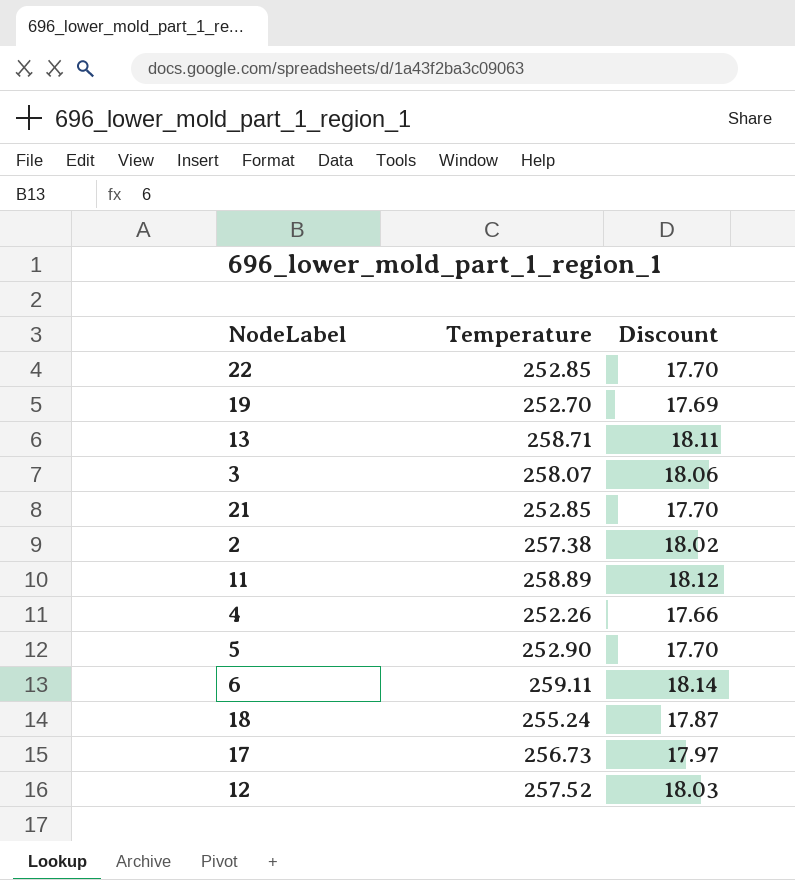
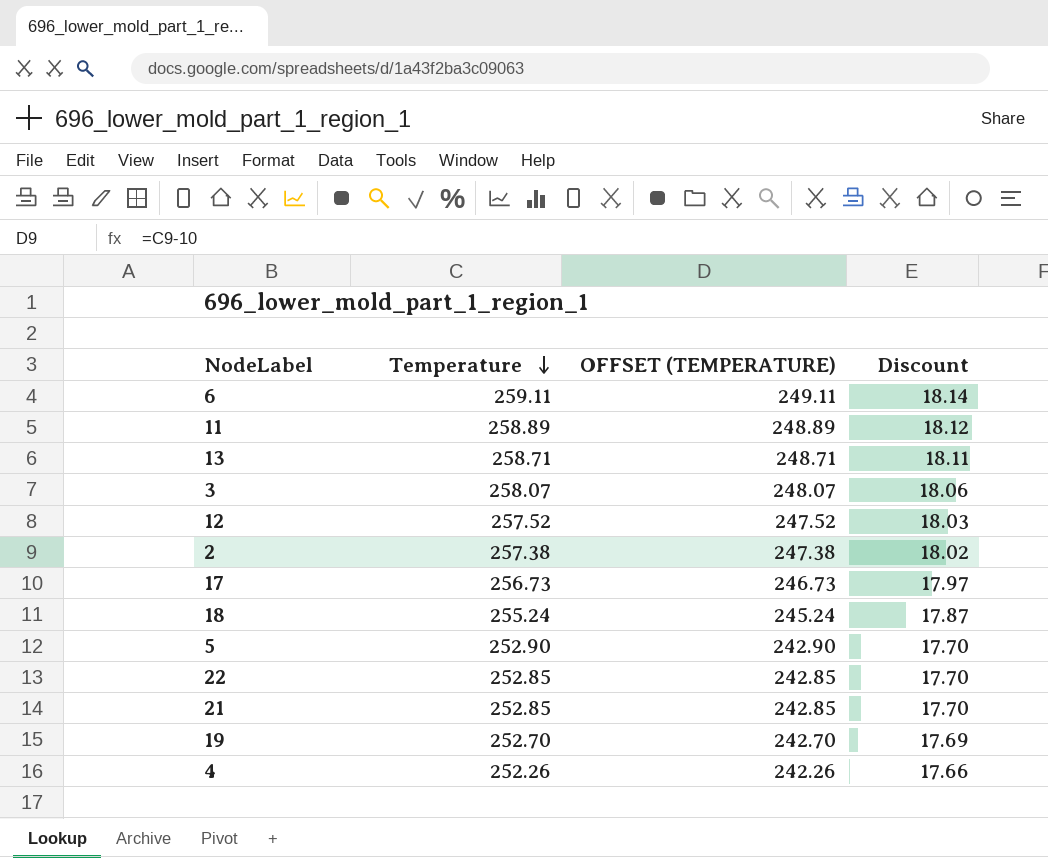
row order: none -> Temperature descending
column OFFSET (TEMPERATURE) | formula: none -> [Temperature] - 10

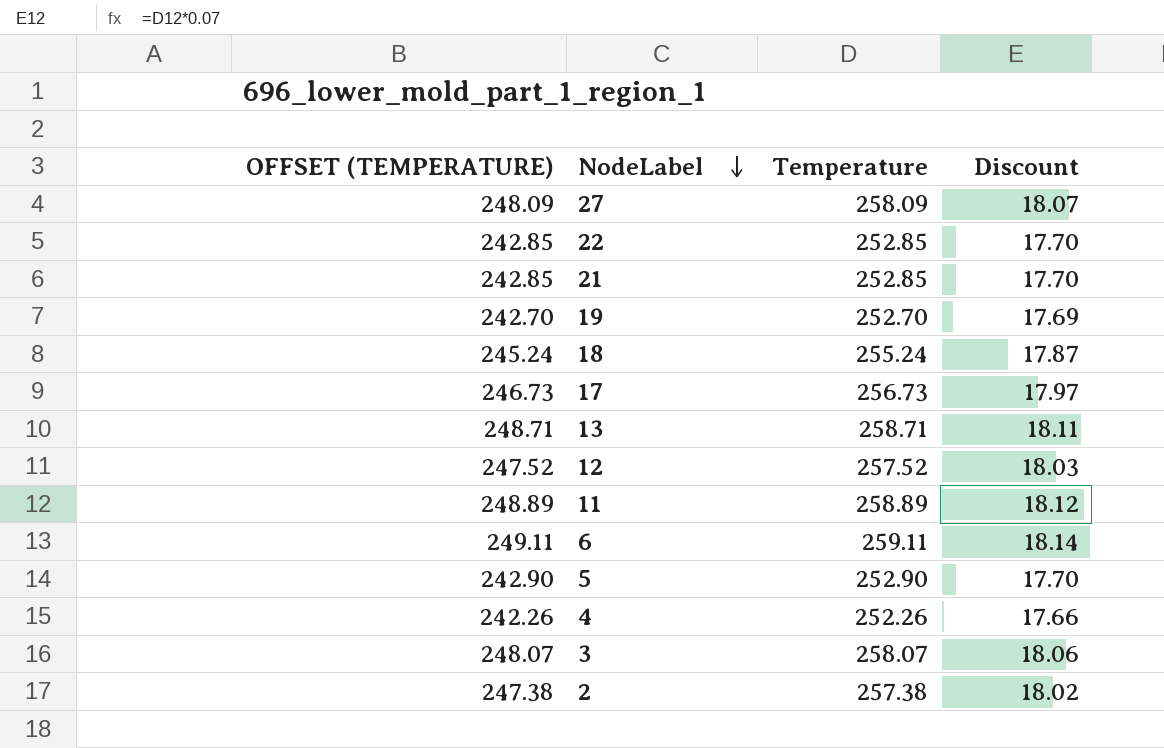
row order: Temperature descending -> NodeLabel descending
column OFFSET (TEMPERATURE) | position: 3 -> 1
row 27: none -> 248.09 | 258.09 | 18.07

